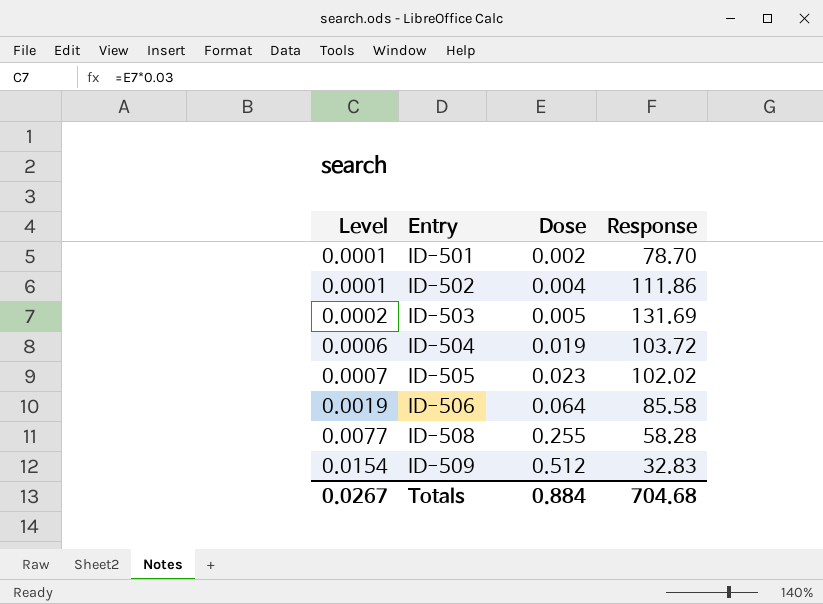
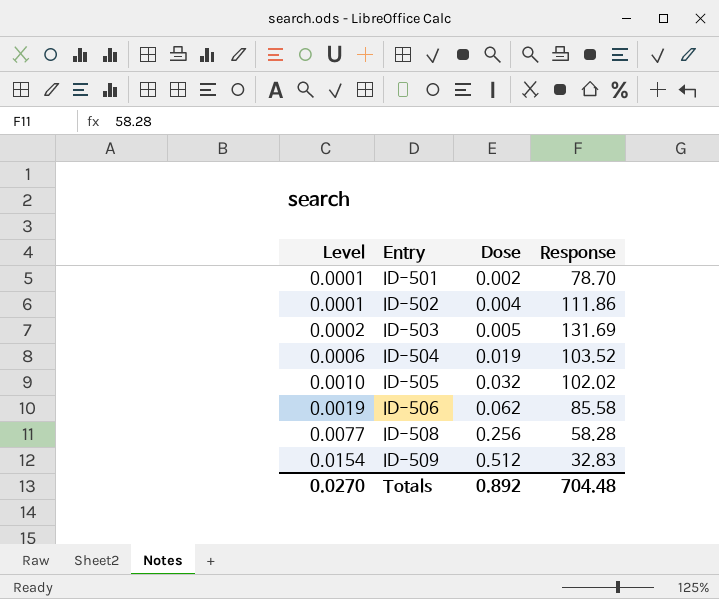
ID-504 | Response: 103.72 -> 103.52
ID-505 | Level: 0.0007 -> 0.0010
ID-505 | Dose: 0.023 -> 0.032
ID-506 | Dose: 0.064 -> 0.062
ID-508 | Dose: 0.255 -> 0.256
Totals | Level: 0.0267 -> 0.0270
Totals | Dose: 0.884 -> 0.892
Totals | Response: 704.68 -> 704.48

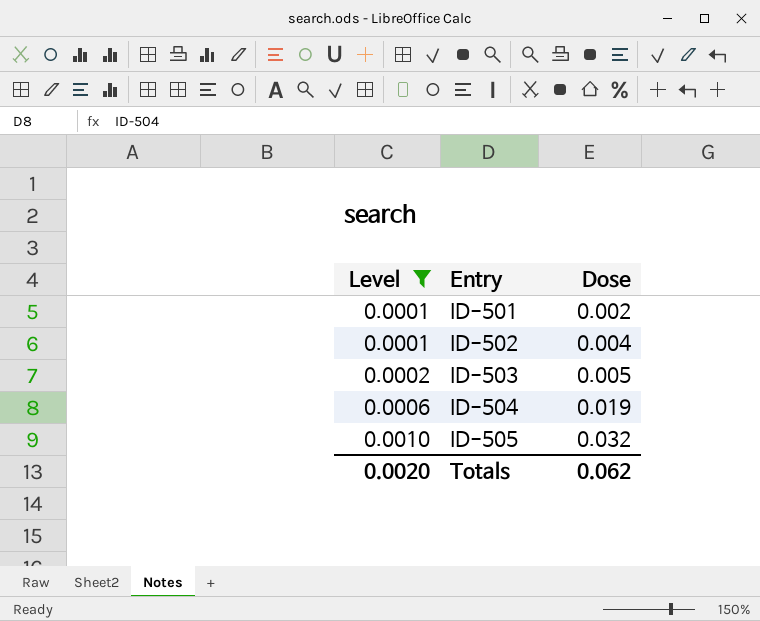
filter: none -> Level <= 0.0010
column Response | position: 4 -> none
Totals | Level: 0.0270 -> 0.0020
Totals | Dose: 0.892 -> 0.062

